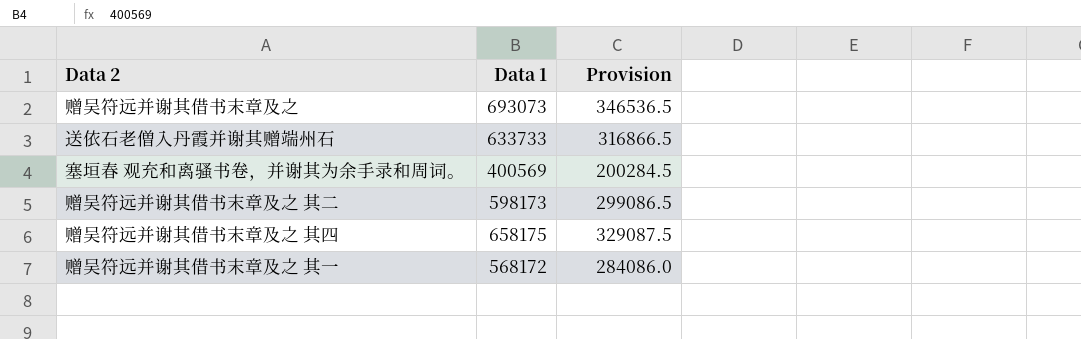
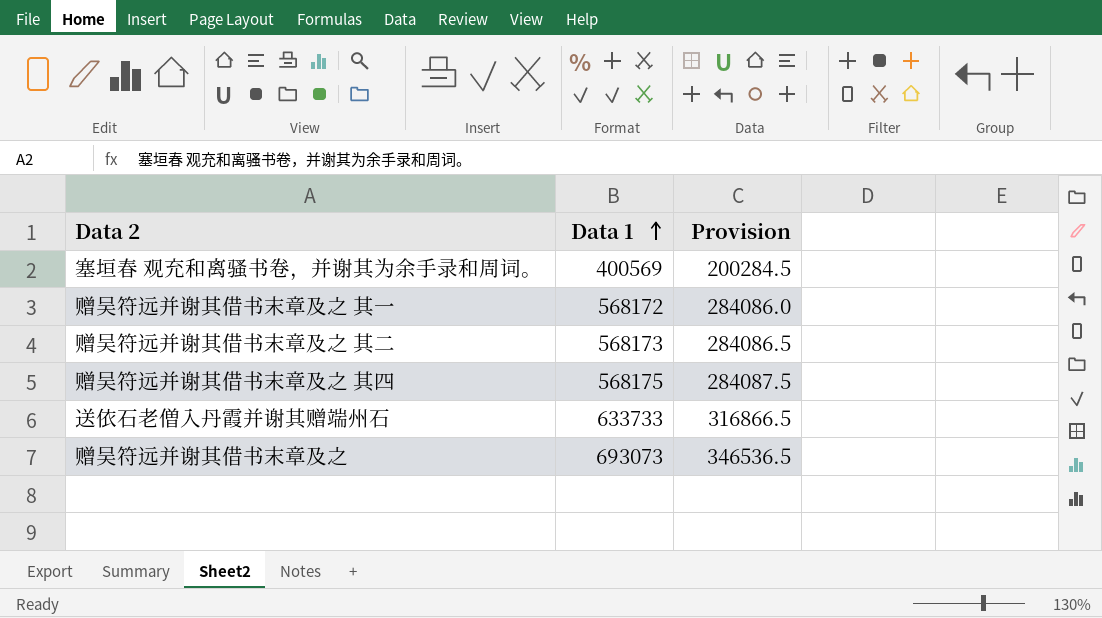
row order: none -> Data 1 ascending
赠吴符远并谢其借书末章及之 其二 | Data 1: 598173 -> 568173
赠吴符远并谢其借书末章及之 其二 | Provision: 299086.5 -> 284086.5
赠吴符远并谢其借书末章及之 其四 | Data 1: 658175 -> 568175
赠吴符远并谢其借书末章及之 其四 | Provision: 329087.5 -> 284087.5

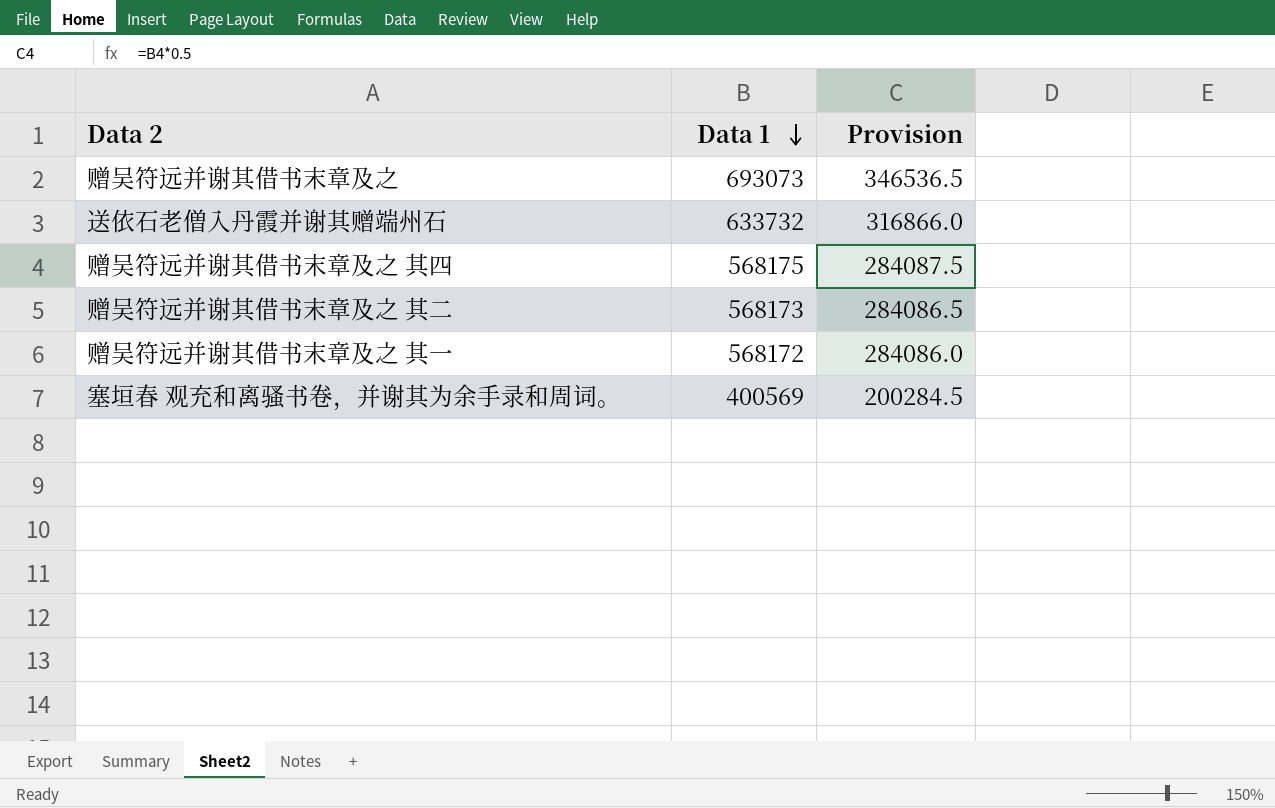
row order: Data 1 ascending -> Data 1 descending
送依石老僧入丹霞并谢其赠端州石 | Data 1: 633733 -> 633732
送依石老僧入丹霞并谢其赠端州石 | Provision: 316866.5 -> 316866.0

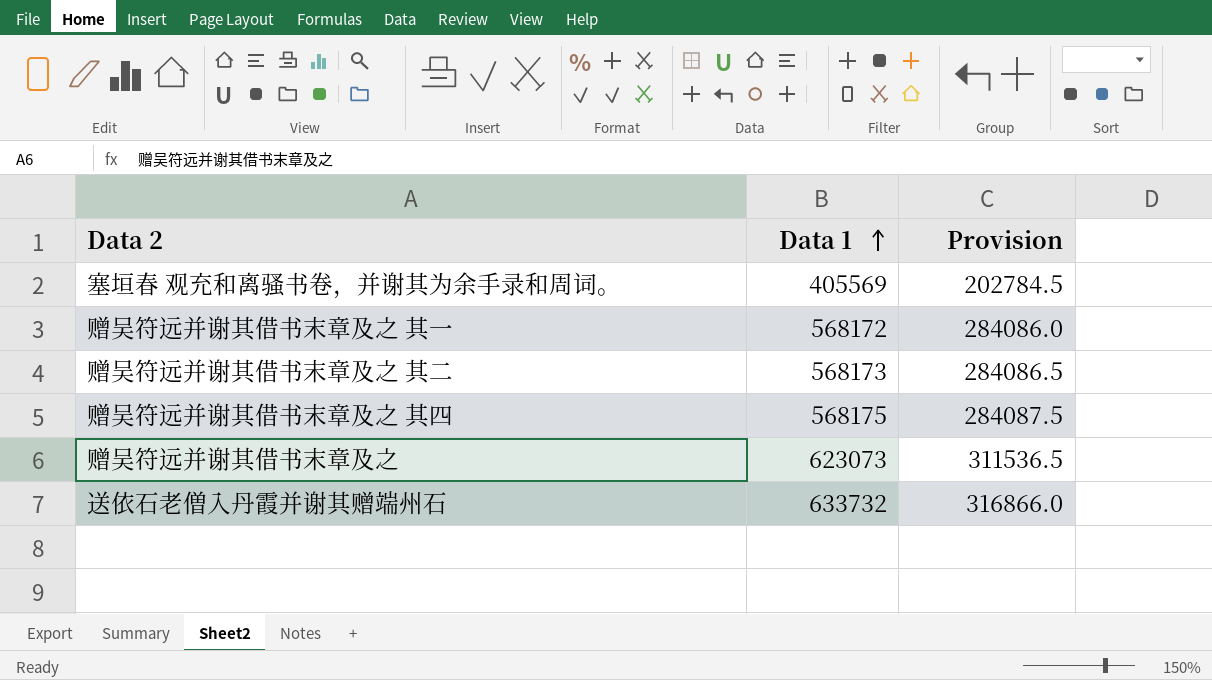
row order: Data 1 descending -> Data 1 ascending
塞垣春 观充和离骚书卷，并谢其为余手录和周词。 | Data 1: 400569 -> 405569
塞垣春 观充和离骚书卷，并谢其为余手录和周词。 | Provision: 200284.5 -> 202784.5
赠吴符远并谢其借书末章及之 | Data 1: 693073 -> 623073
赠吴符远并谢其借书末章及之 | Provision: 346536.5 -> 311536.5

